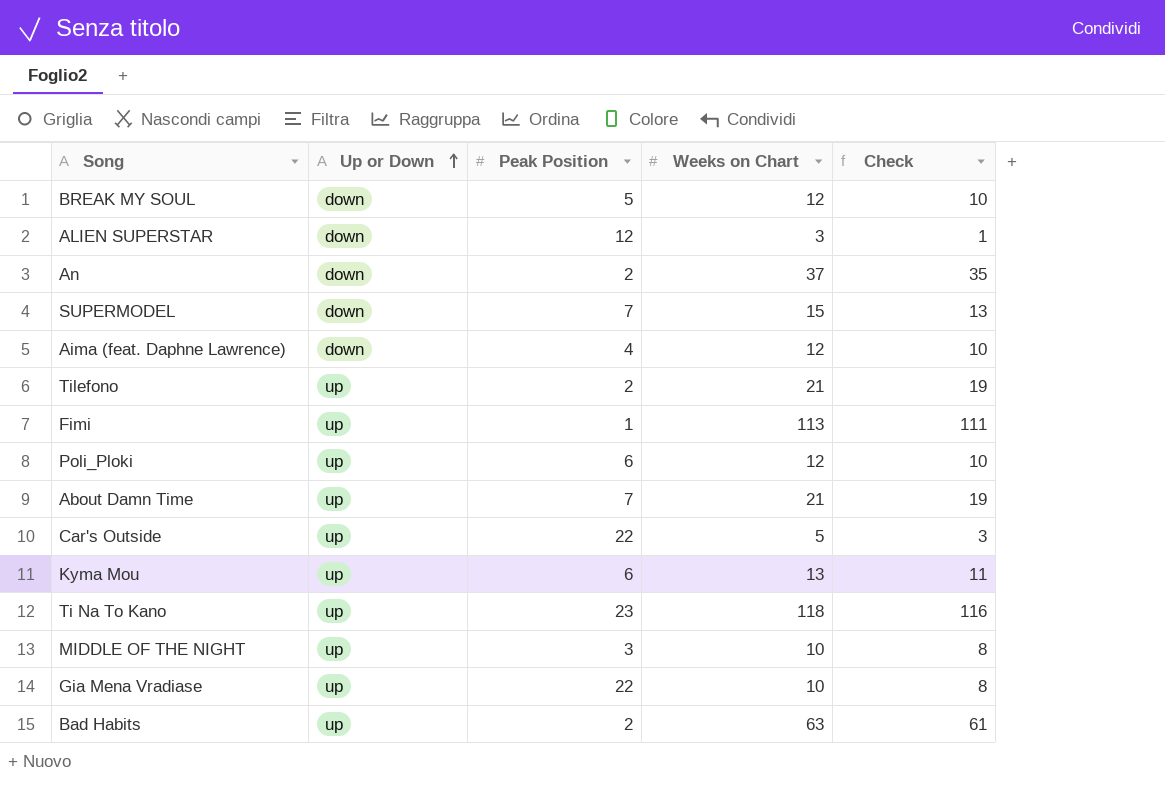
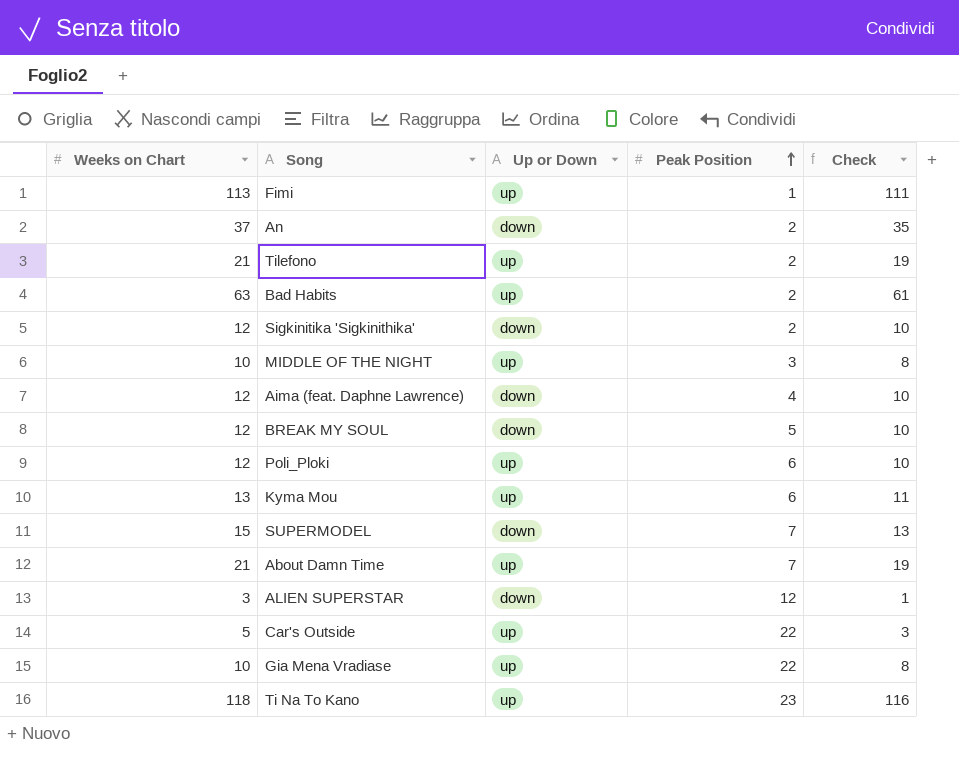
row order: Up or Down ascending -> Peak Position ascending
column Weeks on Chart | position: 4 -> 1
row Sigkinitika 'Sigkinithika': none -> 12 | down | 2 | 10

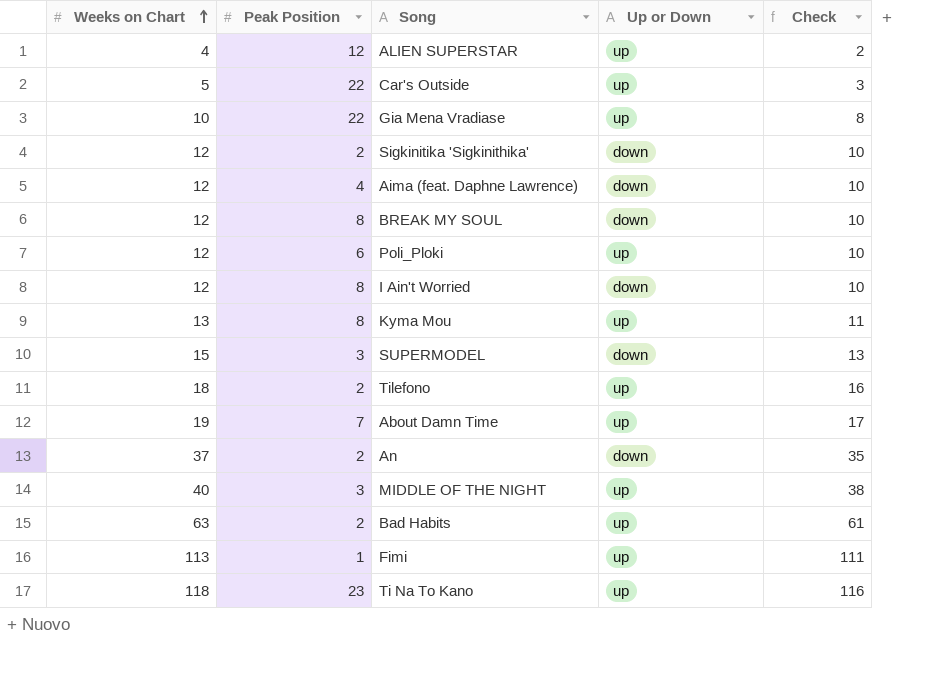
row order: Peak Position ascending -> Weeks on Chart ascending
column Peak Position | position: 4 -> 2
ALIEN SUPERSTAR | Weeks on Chart: 3 -> 4
ALIEN SUPERSTAR | Up or Down: down -> up
ALIEN SUPERSTAR | Check: 1 -> 2
BREAK MY SOUL | Peak Position: 5 -> 8
row I Ain't Worried: none -> 12 | 8 | down | 10
Kyma Mou | Peak Position: 6 -> 8
SUPERMODEL | Peak Position: 7 -> 3
Tilefono | Weeks on Chart: 21 -> 18
Tilefono | Check: 19 -> 16
About Damn Time | Weeks on Chart: 21 -> 19
About Damn Time | Check: 19 -> 17
MIDDLE OF THE NIGHT | Weeks on Chart: 10 -> 40
MIDDLE OF THE NIGHT | Check: 8 -> 38

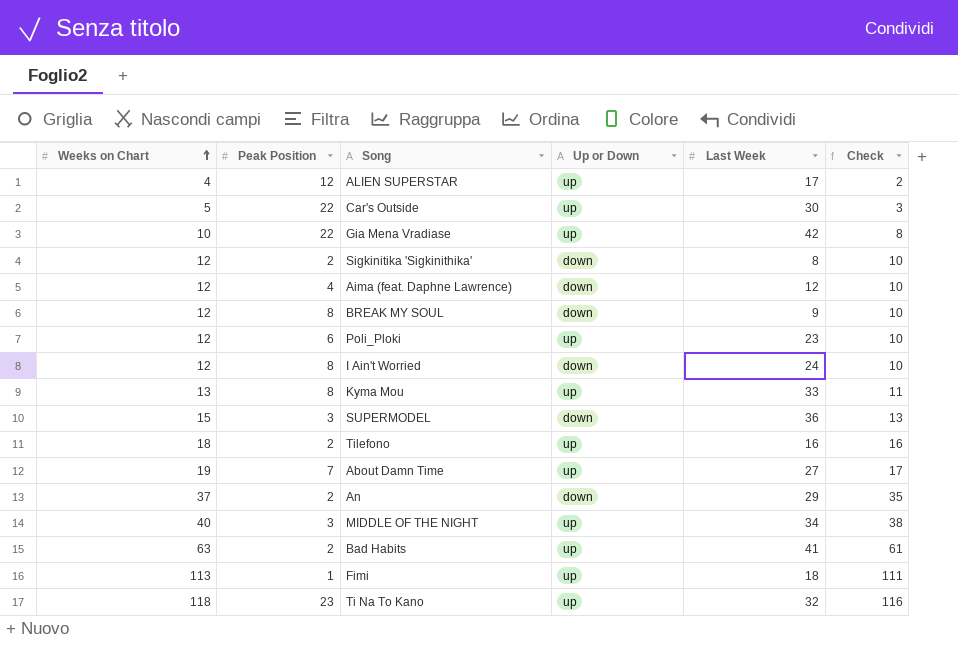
column Last Week | position: none -> 5

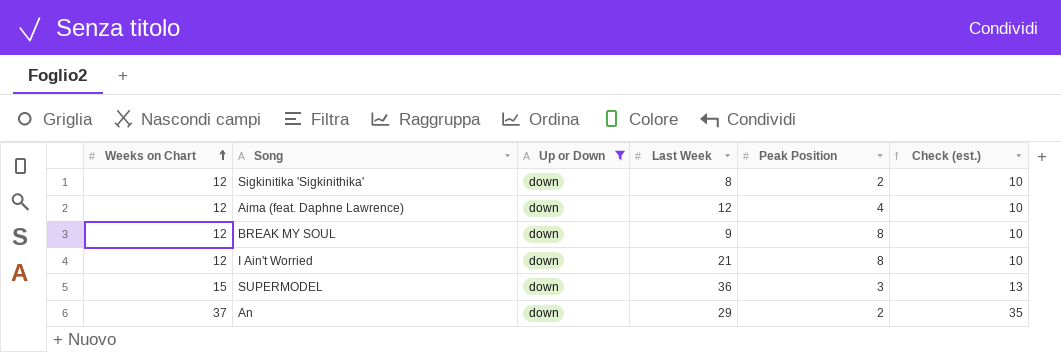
filter: none -> Up or Down = down
column Peak Position | position: 2 -> 5
column name: Check -> Check (est.)
I Ain't Worried | Last Week: 24 -> 21

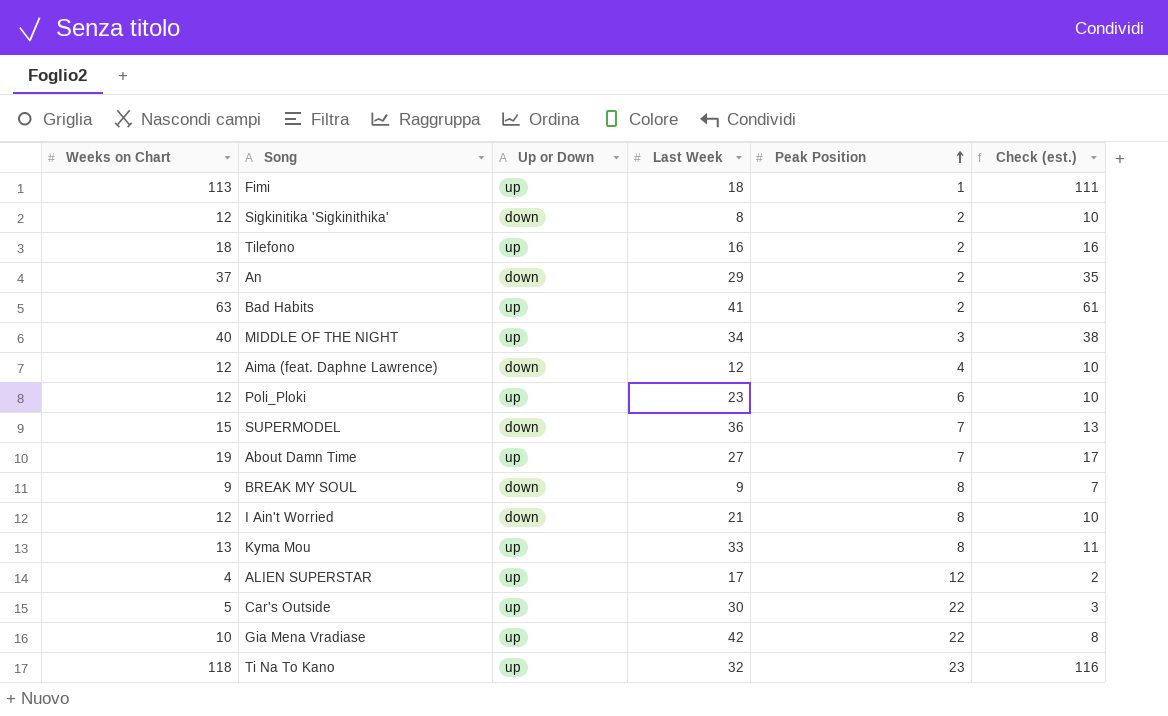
filter: Up or Down = down -> none
row order: Weeks on Chart ascending -> Peak Position ascending
SUPERMODEL | Peak Position: 3 -> 7
BREAK MY SOUL | Weeks on Chart: 12 -> 9
BREAK MY SOUL | Check (est.): 10 -> 7

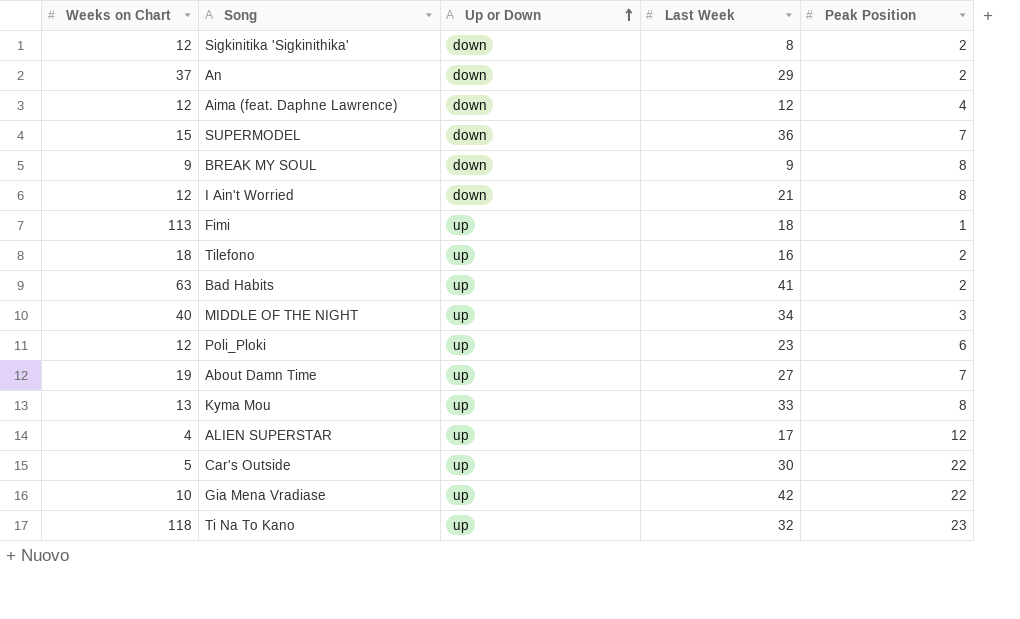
row order: Peak Position ascending -> Up or Down ascending
column Check (est.) | formula: [Weeks on Chart] - 2 -> none

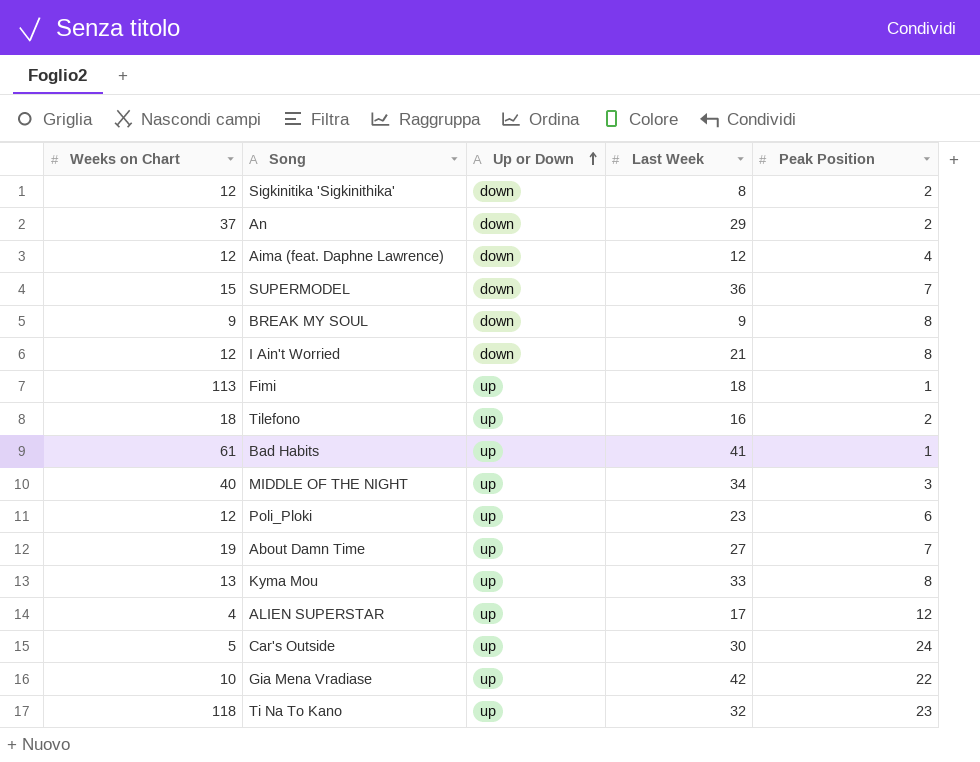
Bad Habits | Weeks on Chart: 63 -> 61
Bad Habits | Peak Position: 2 -> 1
Car's Outside | Peak Position: 22 -> 24

